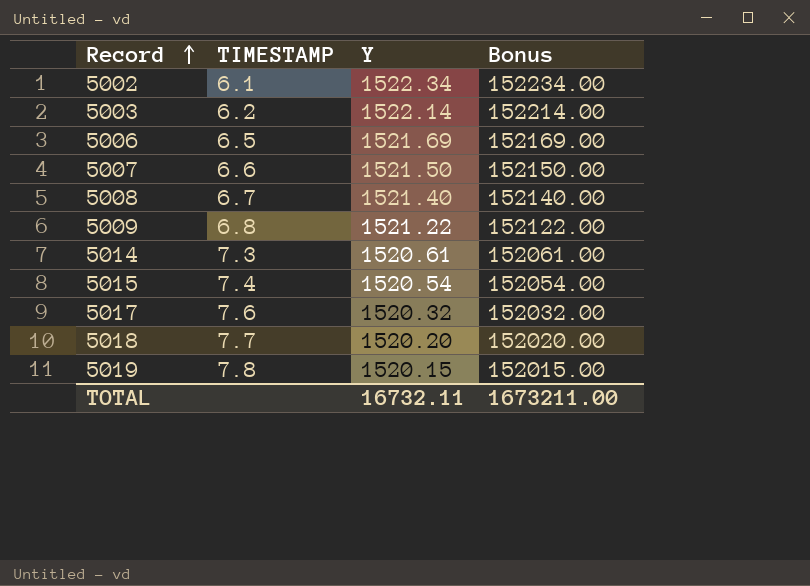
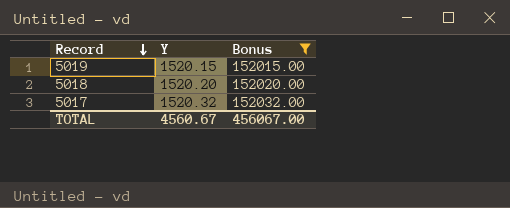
filter: none -> Bonus <= 152032.00
row order: Record ascending -> Record descending
column TIMESTAMP | position: 2 -> none
TOTAL | Y: 16732.11 -> 4560.67
TOTAL | Bonus: 1673211.00 -> 456067.00

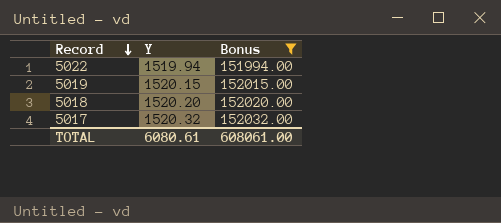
row 5022: none -> 1519.94 | 151994.00
TOTAL | Y: 4560.67 -> 6080.61
TOTAL | Bonus: 456067.00 -> 608061.00

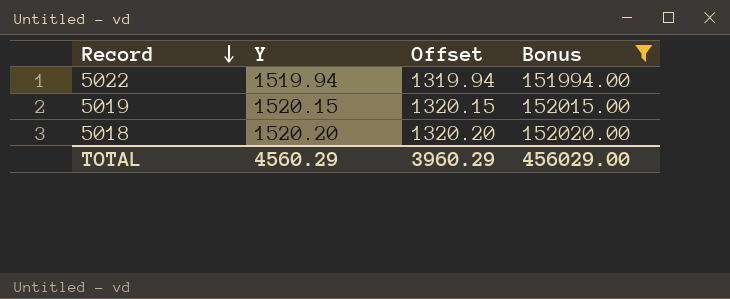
column Offset | formula: none -> [Y] - 200
row 5017: 1520.32 | 152032.00 -> none
TOTAL | Y: 6080.61 -> 4560.29
TOTAL | Bonus: 608061.00 -> 456029.00

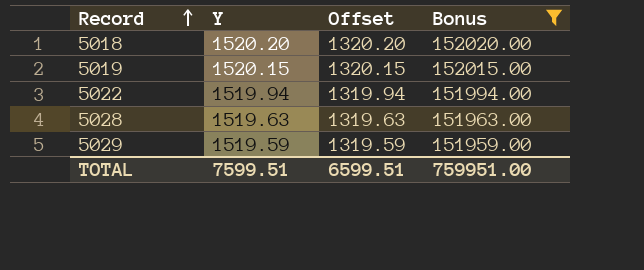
row order: Record descending -> Record ascending
row 5028: none -> 1519.63 | 1319.63 | 151963.00
row 5029: none -> 1519.59 | 1319.59 | 151959.00
TOTAL | Y: 4560.29 -> 7599.51
TOTAL | Offset: 3960.29 -> 6599.51
TOTAL | Bonus: 456029.00 -> 759951.00

